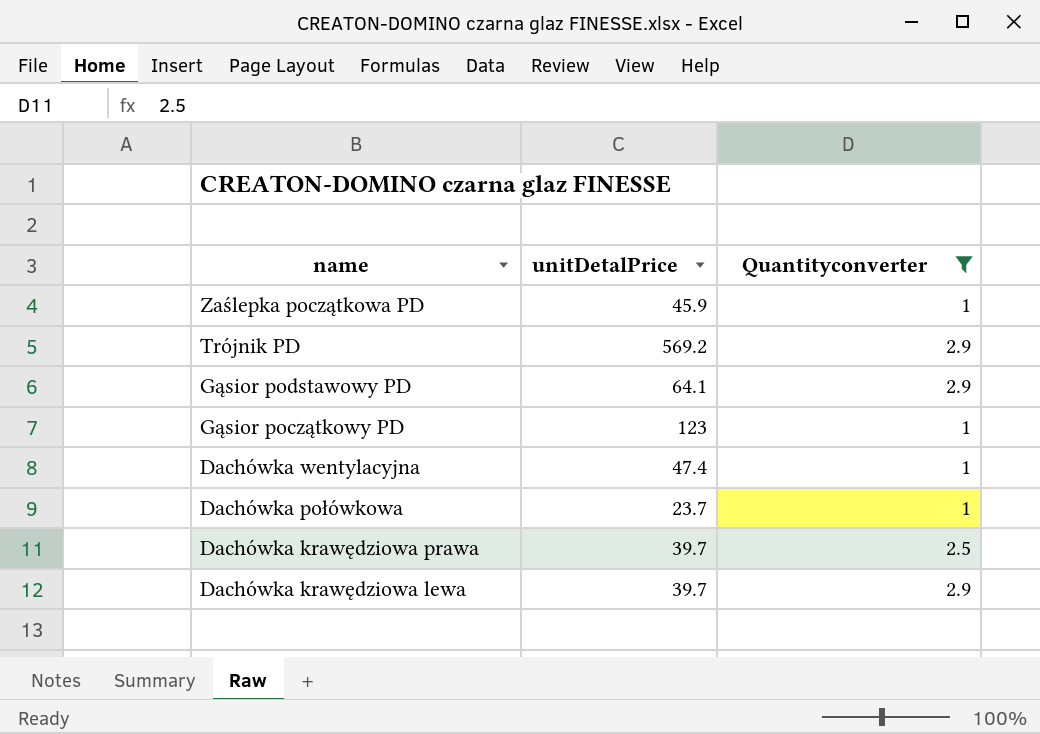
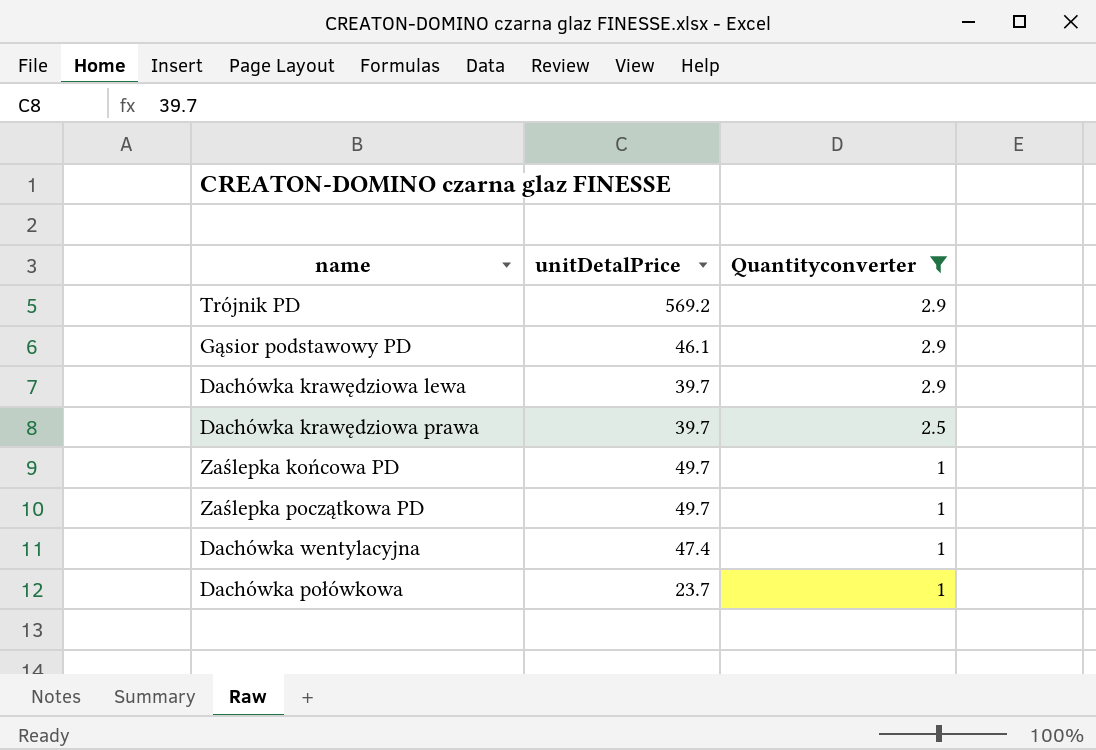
row order: name descending -> Quantityconverter descending
row Gąsior początkowy PD: 123 | 1 -> none
Gąsior podstawowy PD | unitDetalPrice: 64.1 -> 46.1
row Zaślepka końcowa PD: none -> 49.7 | 1
Zaślepka początkowa PD | unitDetalPrice: 45.9 -> 49.7

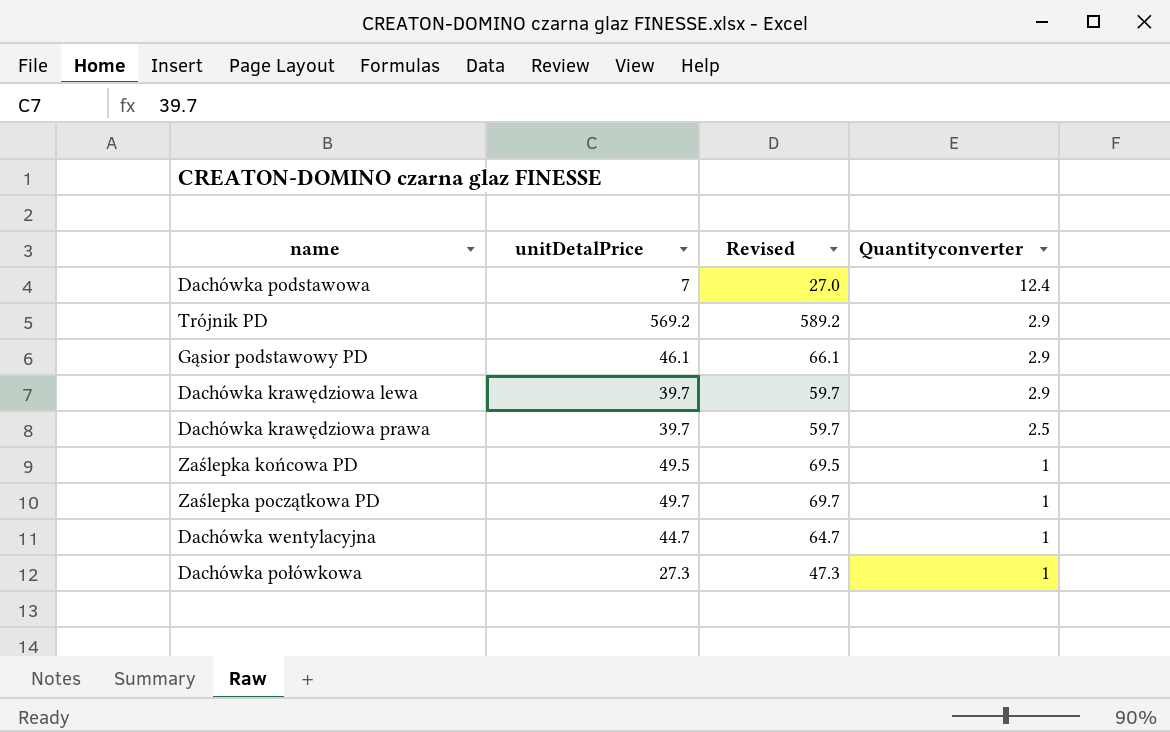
filter: Quantityconverter != 12.4 -> none
column Revised | formula: none -> [unitDetalPrice] + 20
Zaślepka końcowa PD | unitDetalPrice: 49.7 -> 49.5
Dachówka wentylacyjna | unitDetalPrice: 47.4 -> 44.7
Dachówka połówkowa | unitDetalPrice: 23.7 -> 27.3

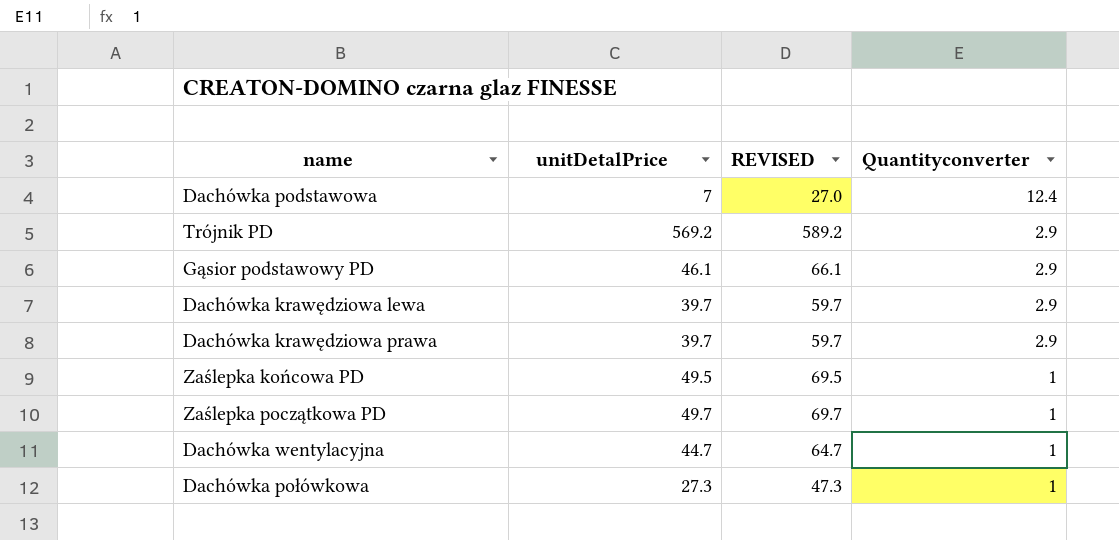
column name: Revised -> REVISED
Dachówka krawędziowa prawa | Quantityconverter: 2.5 -> 2.9

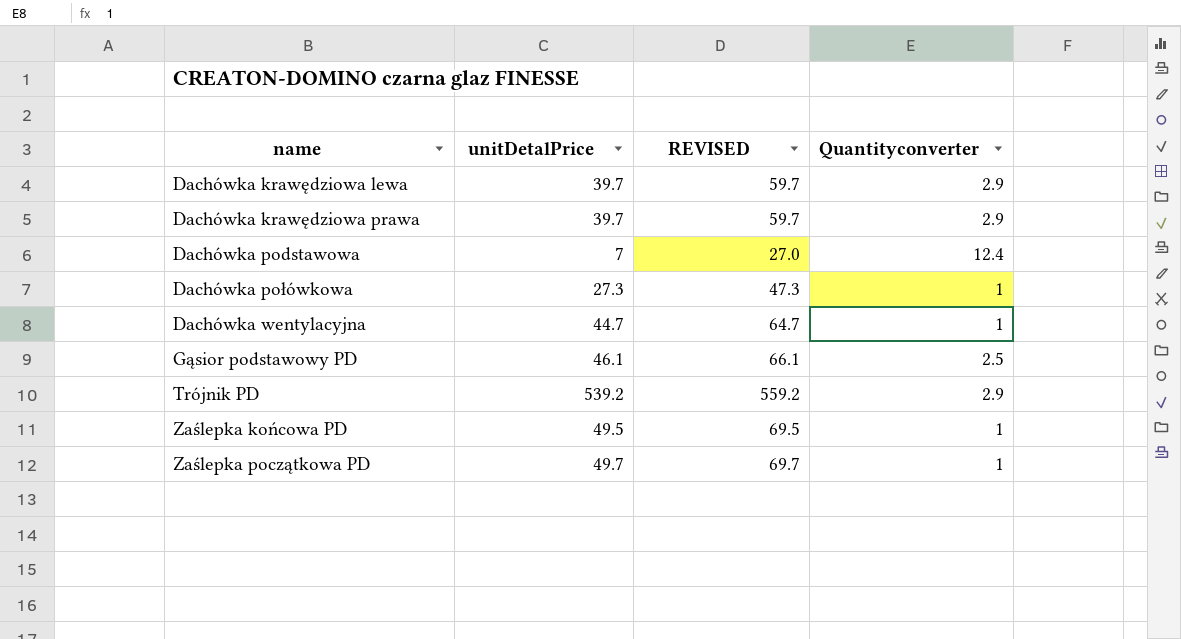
row order: Quantityconverter descending -> name ascending
Gąsior podstawowy PD | Quantityconverter: 2.9 -> 2.5
Trójnik PD | unitDetalPrice: 569.2 -> 539.2
Trójnik PD | REVISED: 589.2 -> 559.2

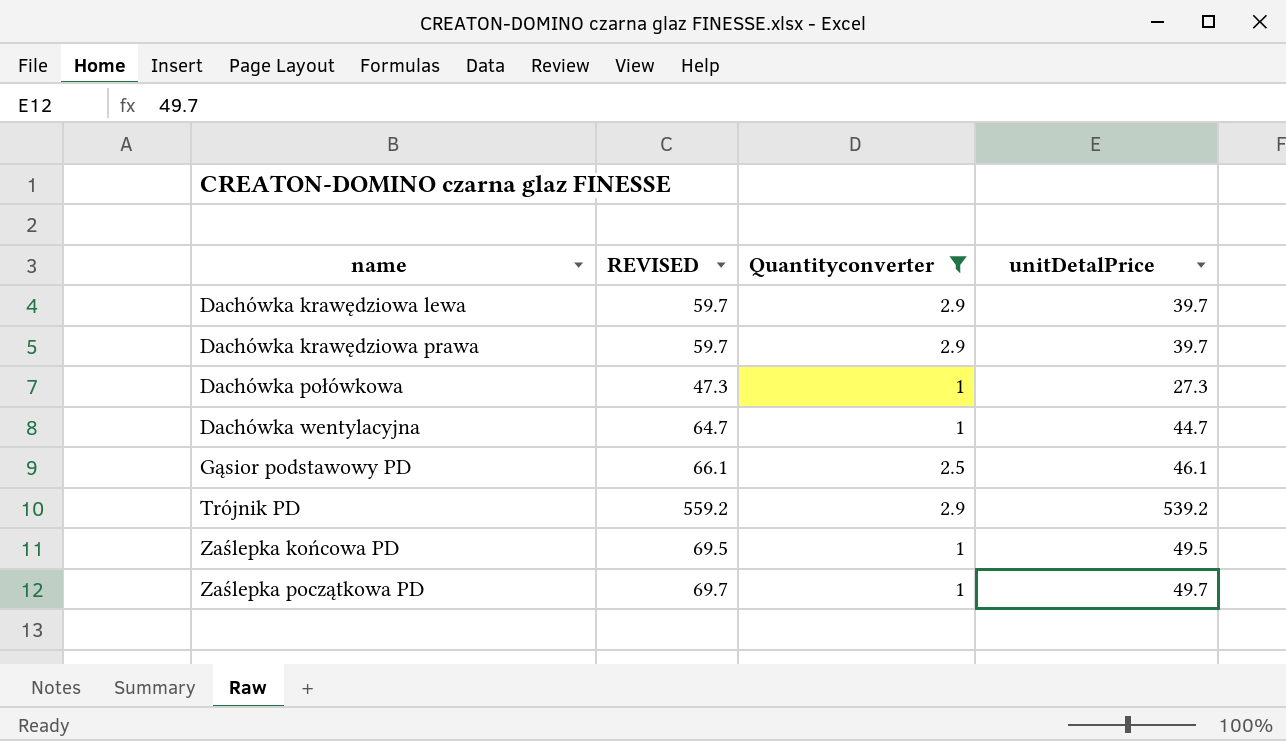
filter: none -> Quantityconverter != 12.4
column unitDetalPrice | position: 2 -> 4

